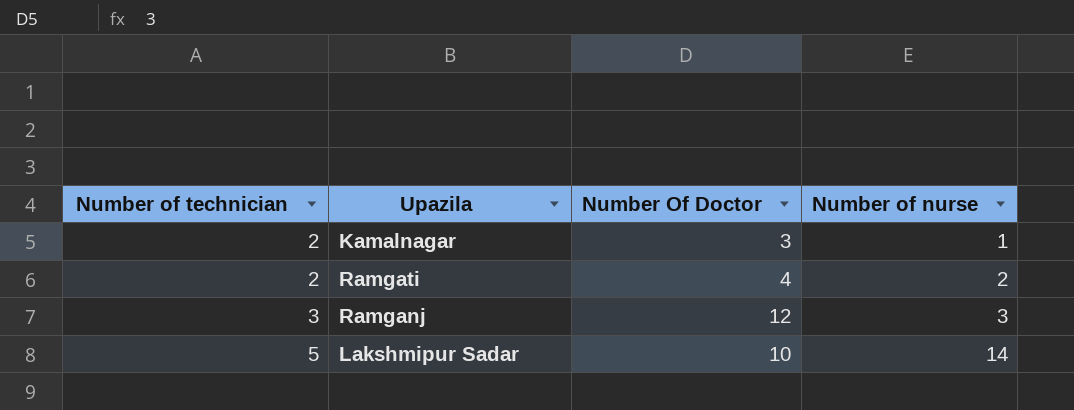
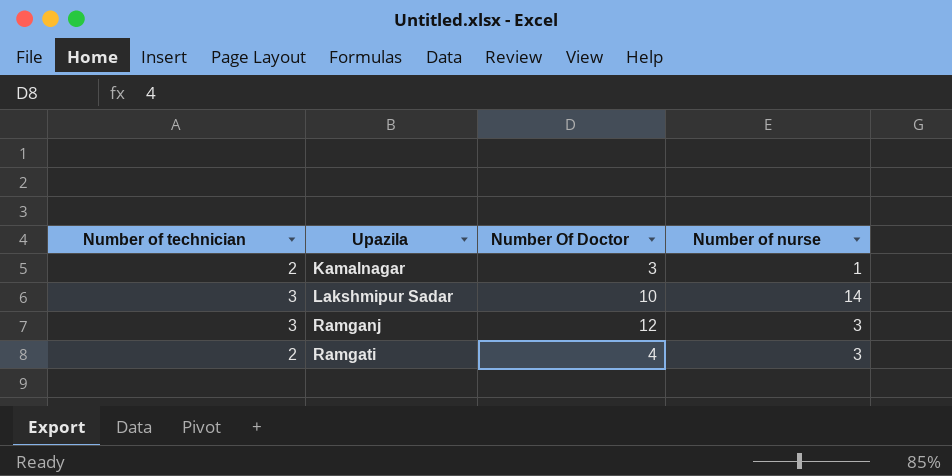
row order: Number of technician ascending -> Upazila ascending
Lakshmipur Sadar | Number of technician: 5 -> 3
Ramgati | Number of nurse: 2 -> 3

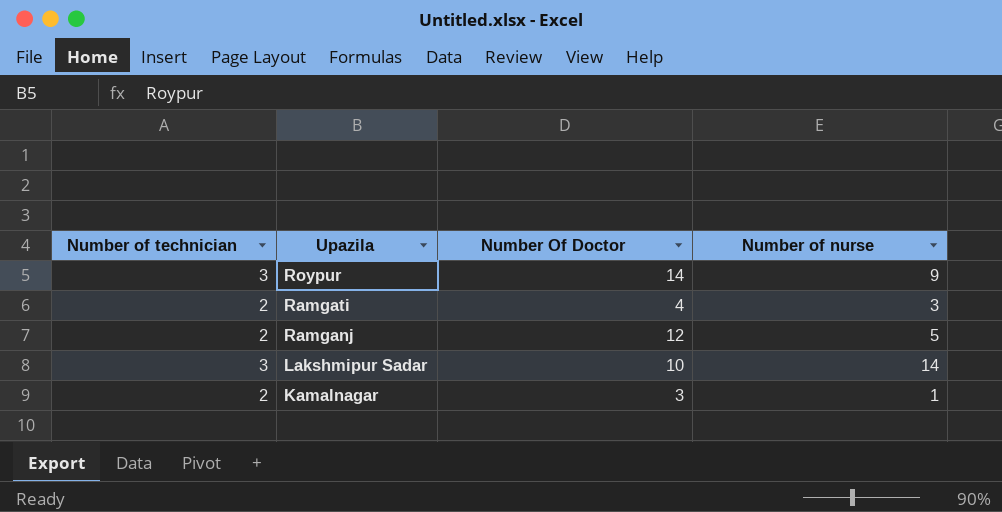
row order: Upazila ascending -> Upazila descending
row Roypur: none -> 3 | 14 | 9
Ramganj | Number of technician: 3 -> 2
Ramganj | Number of nurse: 3 -> 5

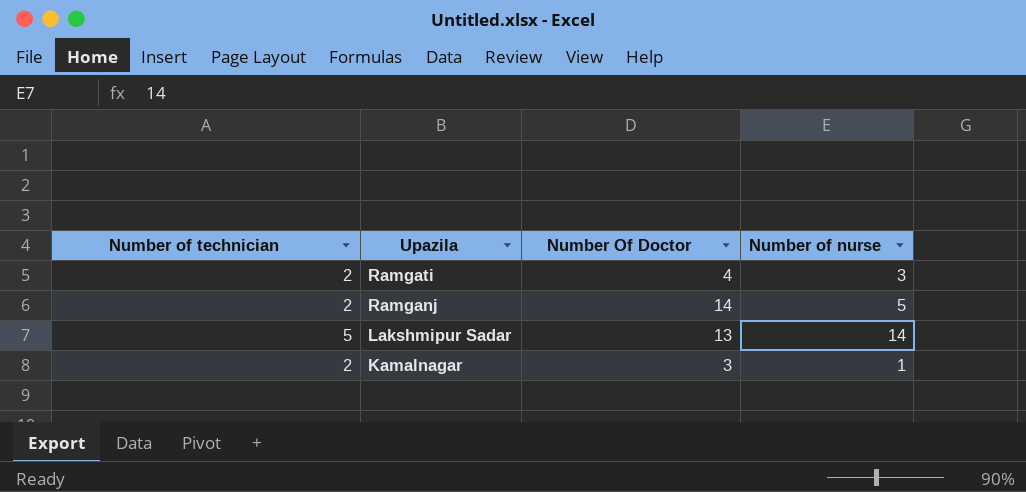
row Roypur: 3 | 14 | 9 -> none
Ramganj | Number Of Doctor: 12 -> 14
Lakshmipur Sadar | Number of technician: 3 -> 5
Lakshmipur Sadar | Number Of Doctor: 10 -> 13

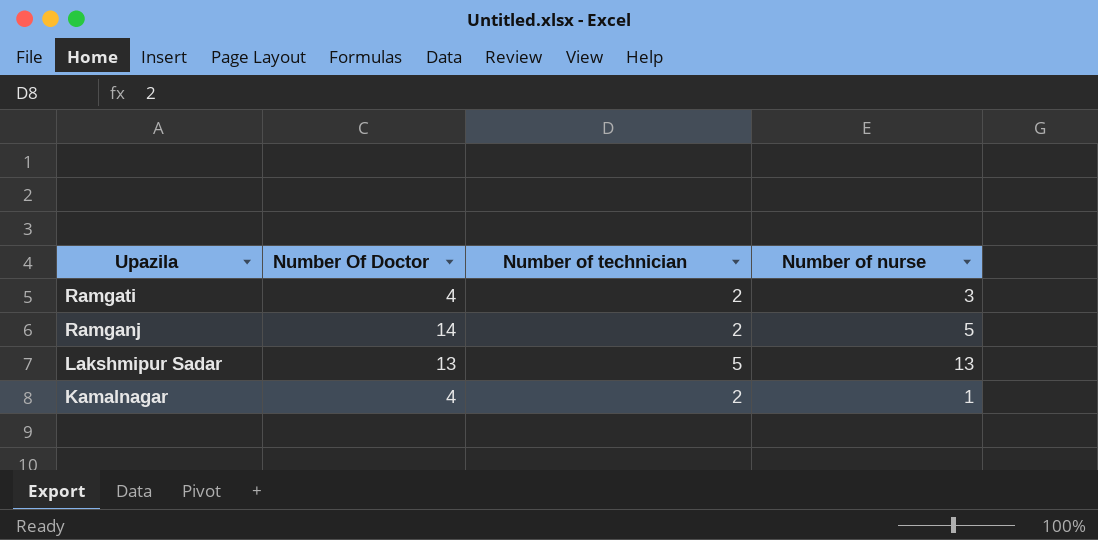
column Number of technician | position: 1 -> 3
Lakshmipur Sadar | Number of nurse: 14 -> 13
Kamalnagar | Number Of Doctor: 3 -> 4

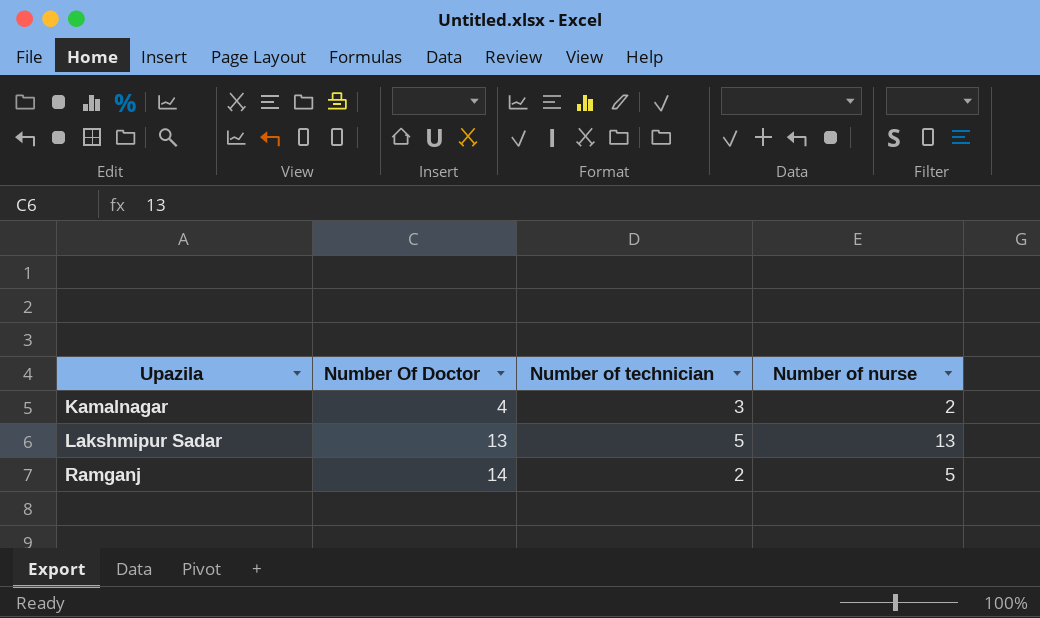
row order: Upazila descending -> Upazila ascending
row Ramgati: 4 | 2 | 3 -> none
Kamalnagar | Number of technician: 2 -> 3
Kamalnagar | Number of nurse: 1 -> 2

